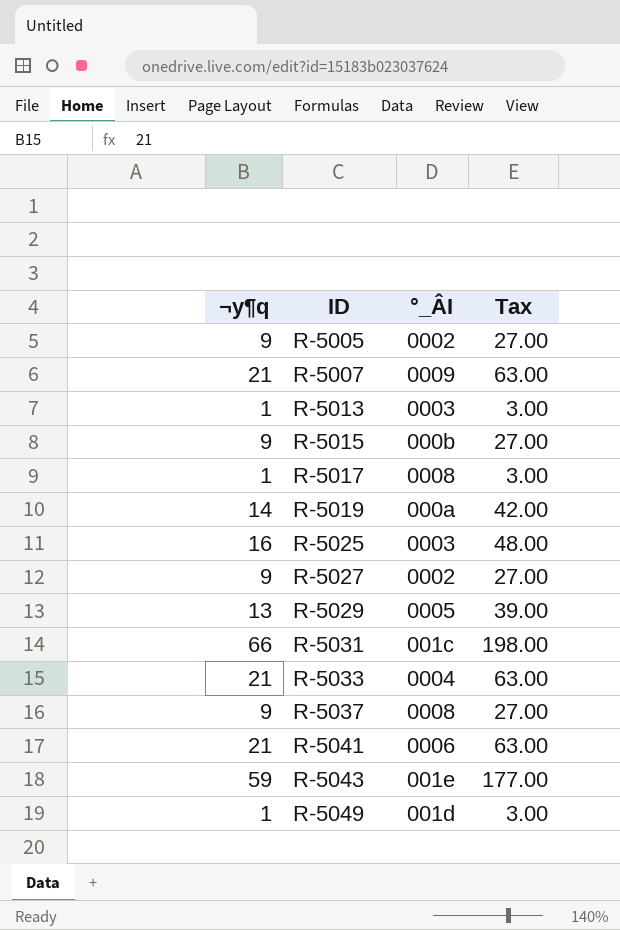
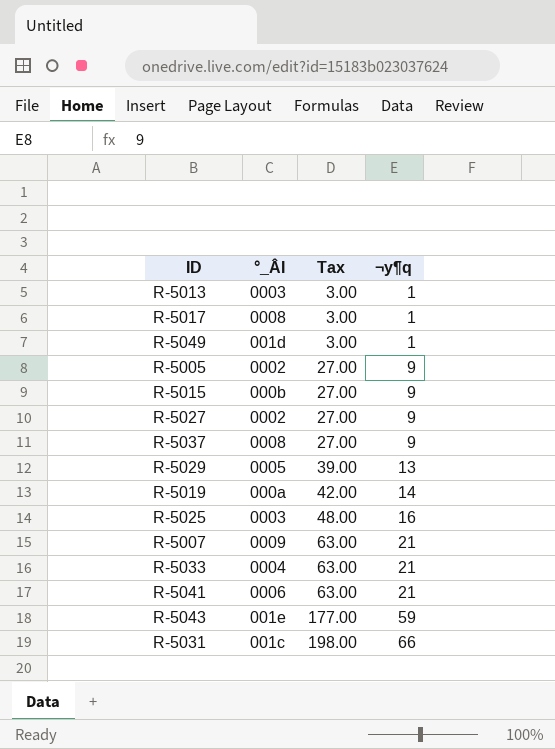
row order: ID ascending -> Tax ascending
column ¬y¶q | position: 1 -> 4

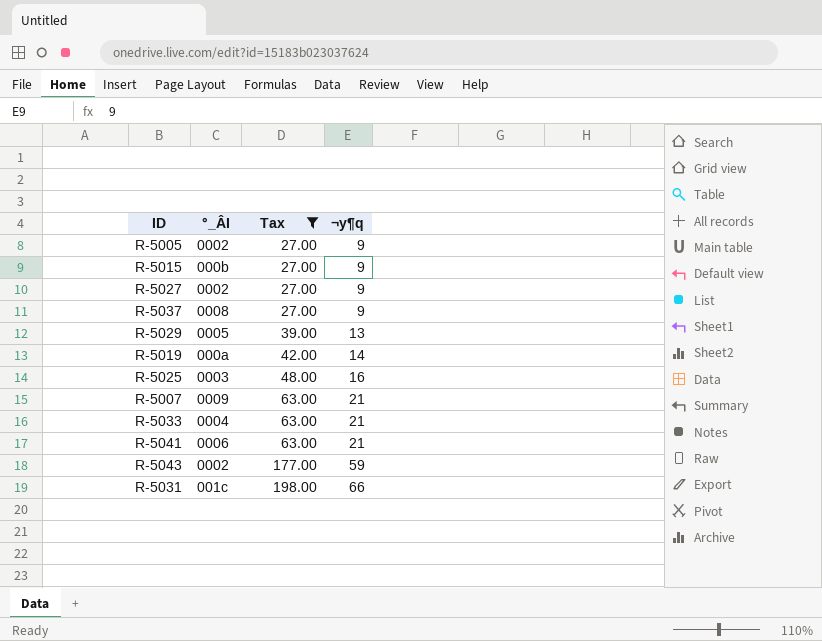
filter: none -> Tax != 3.00
R-5043 | °_ÂI: 001e -> 0002

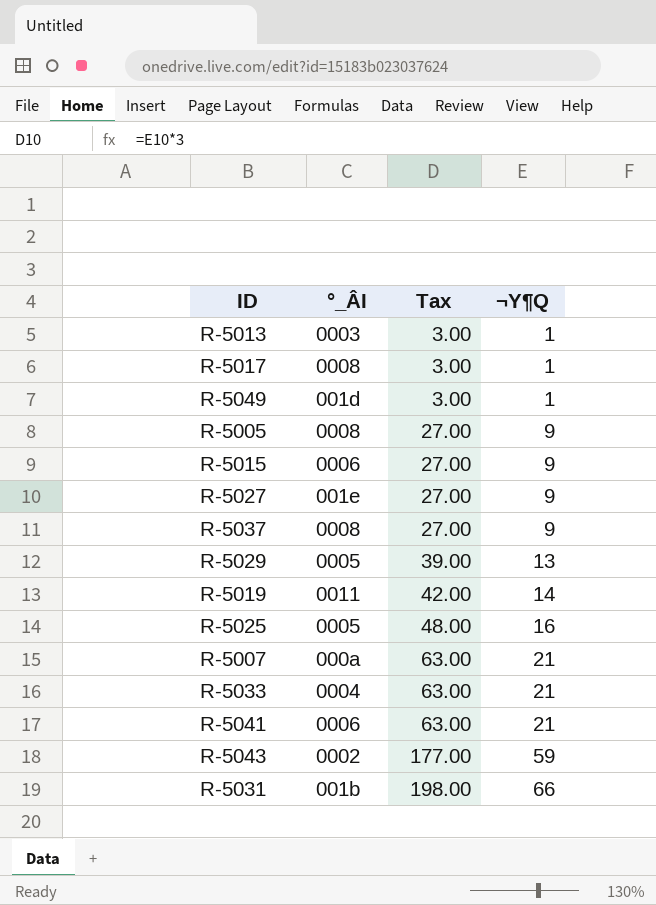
filter: Tax != 3.00 -> none
column name: ¬y¶q -> ¬Y¶Q
R-5005 | °_ÂI: 0002 -> 0008
R-5015 | °_ÂI: 000b -> 0006
R-5027 | °_ÂI: 0002 -> 001e
R-5019 | °_ÂI: 000a -> 0011
R-5025 | °_ÂI: 0003 -> 0005
R-5007 | °_ÂI: 0009 -> 000a
R-5031 | °_ÂI: 001c -> 001b

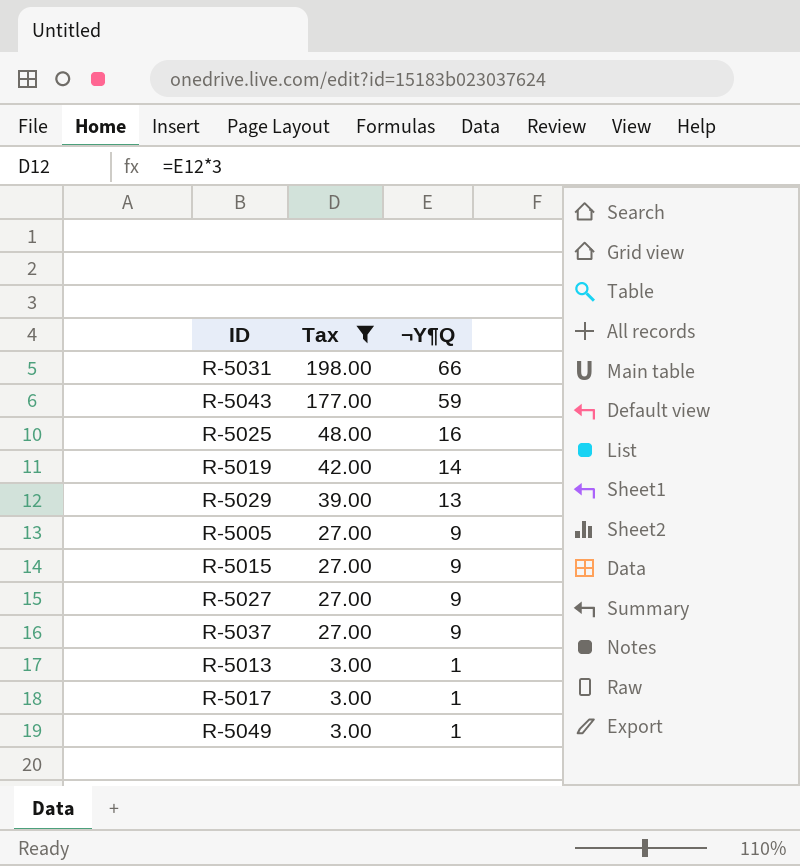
filter: none -> Tax != 63.00
row order: Tax ascending -> Tax descending
column °_ÂI | position: 2 -> none

